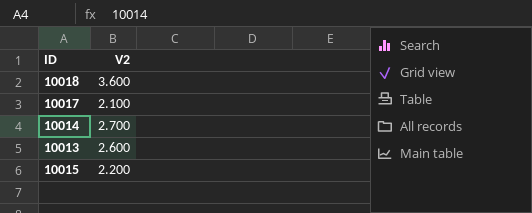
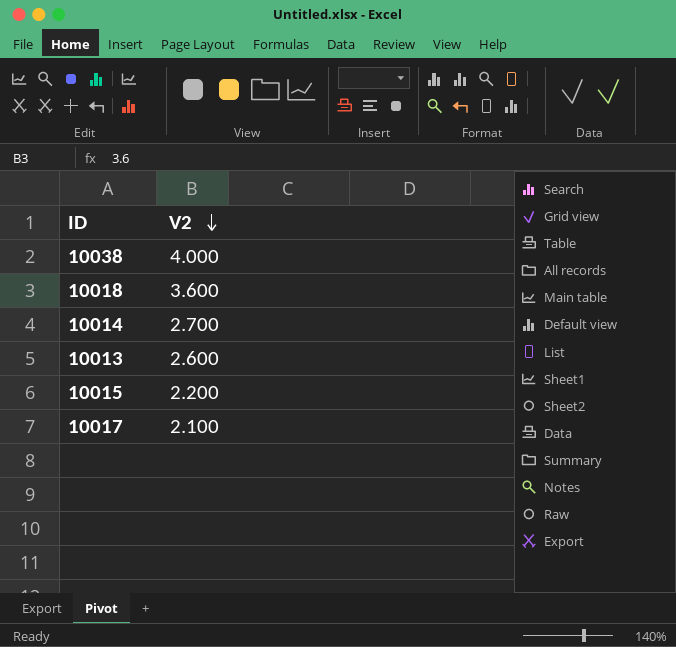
row order: none -> V2 descending
row 10038: none -> 4.000

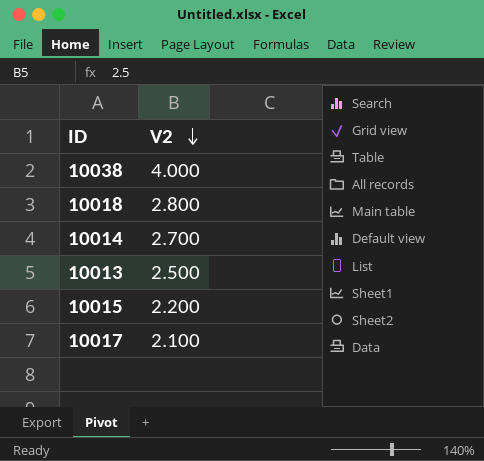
10018 | V2: 3.600 -> 2.800
10013 | V2: 2.600 -> 2.500

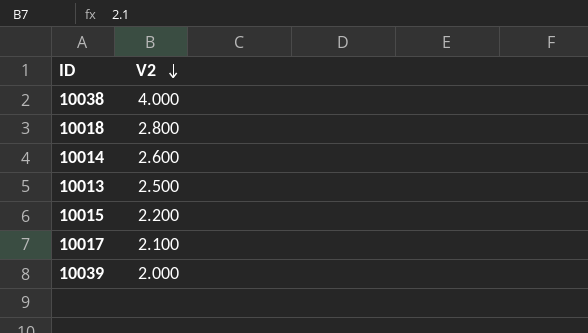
10014 | V2: 2.700 -> 2.600
row 10039: none -> 2.000

